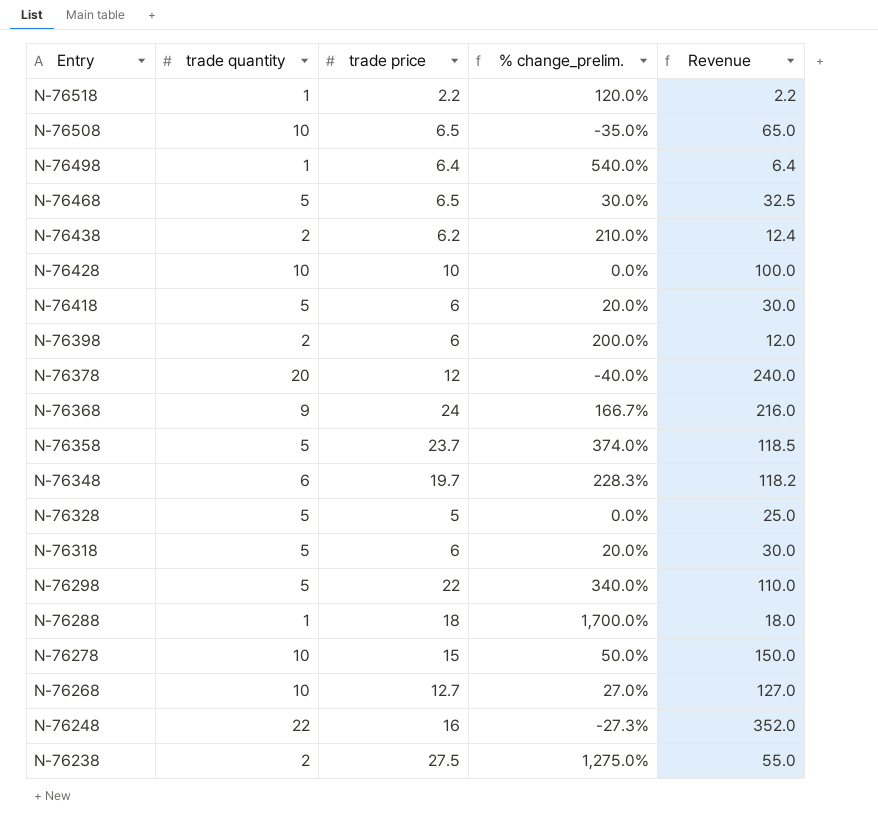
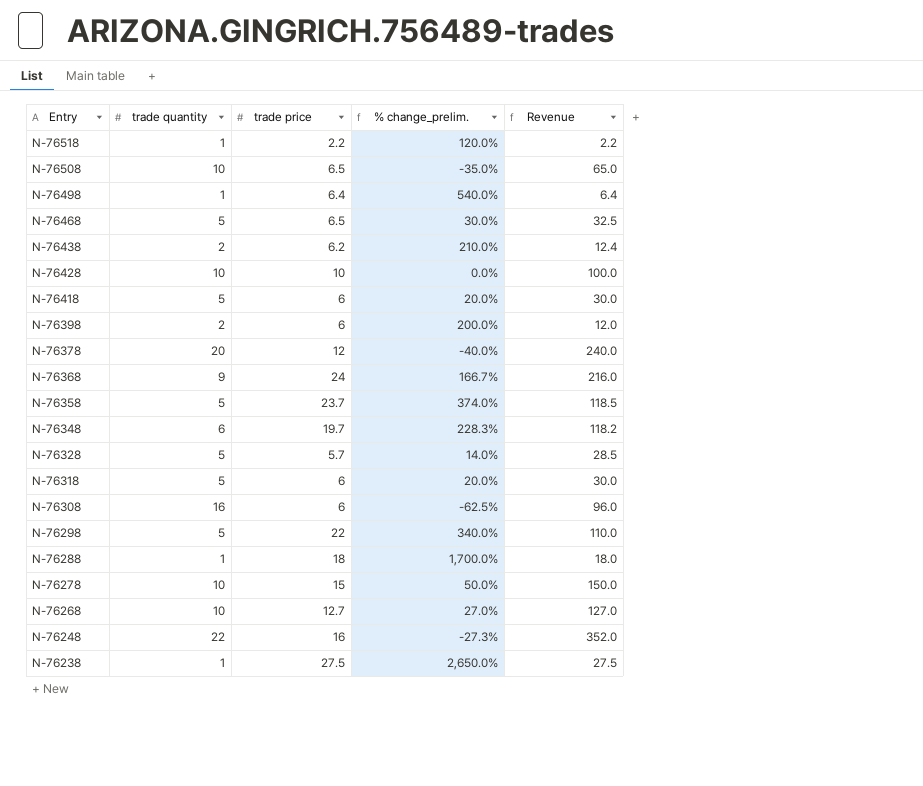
N-76328 | trade price: 5 -> 5.7
N-76328 | % change_prelim.: 0.0% -> 14.0%
N-76328 | Revenue: 25.0 -> 28.5
row N-76308: none -> 16 | 6 | -62.5% | 96.0
N-76238 | trade quantity: 2 -> 1
N-76238 | % change_prelim.: 1,275.0% -> 2,650.0%
N-76238 | Revenue: 55.0 -> 27.5

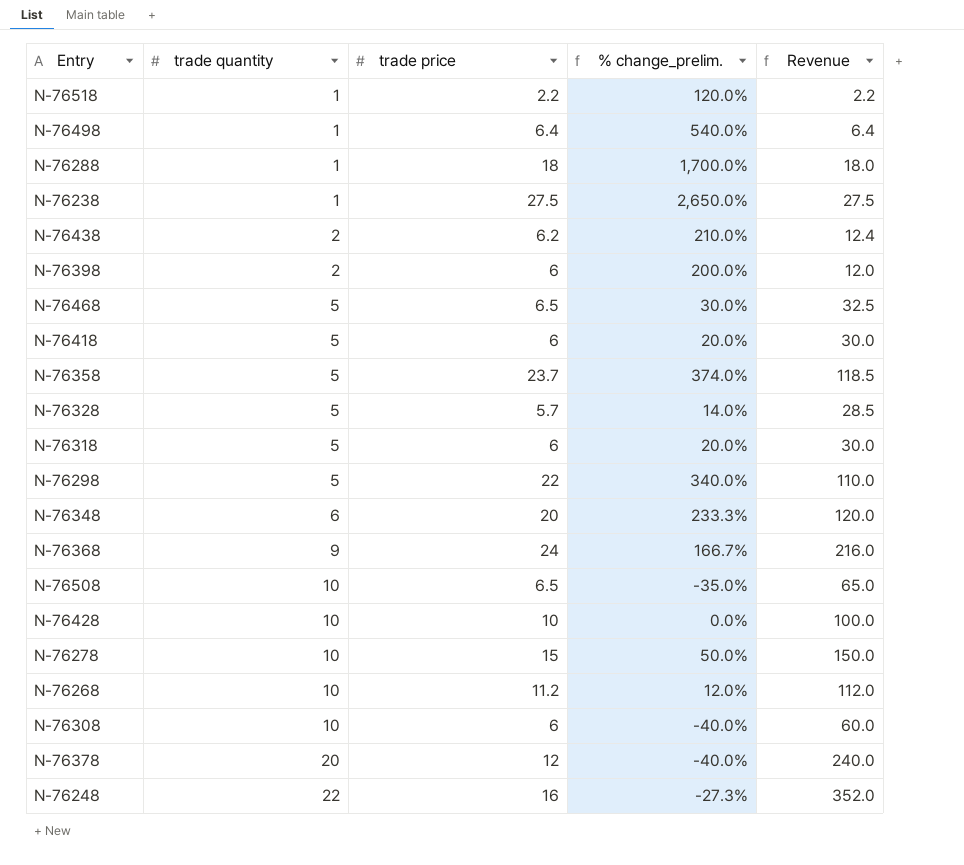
row order: Entry descending -> trade quantity ascending
N-76348 | trade price: 19.7 -> 20
N-76348 | % change_prelim.: 228.3% -> 233.3%
N-76348 | Revenue: 118.2 -> 120.0
N-76268 | trade price: 12.7 -> 11.2
N-76268 | % change_prelim.: 27.0% -> 12.0%
N-76268 | Revenue: 127.0 -> 112.0
N-76308 | trade quantity: 16 -> 10
N-76308 | % change_prelim.: -62.5% -> -40.0%
N-76308 | Revenue: 96.0 -> 60.0

